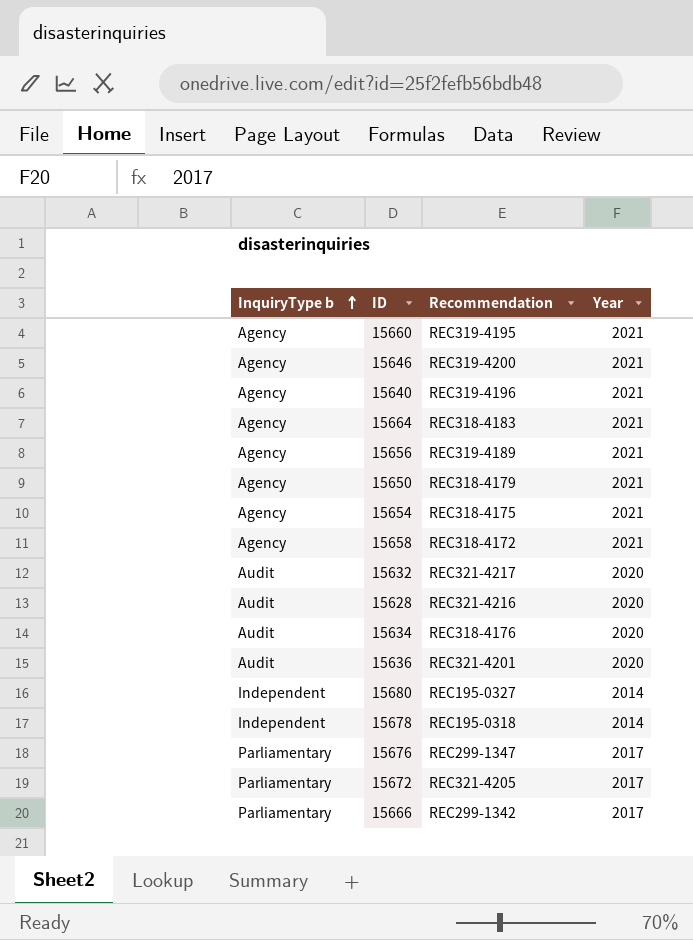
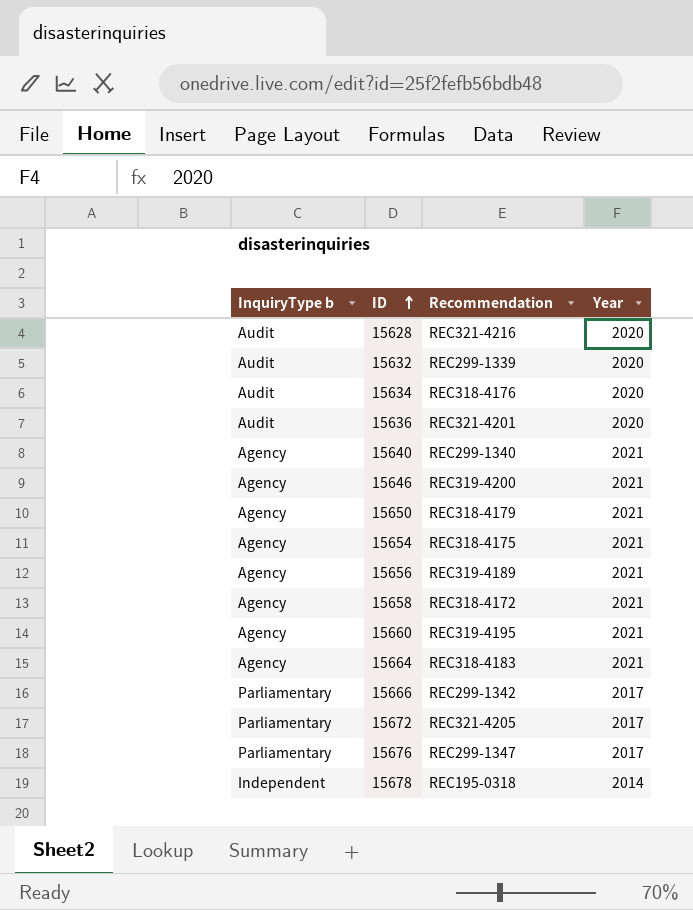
row order: InquiryType b ascending -> ID ascending
row 15680: Independent | REC195-0327 | 2014 -> none
15632 | Recommendation: REC321-4217 -> REC299-1339
15640 | Recommendation: REC319-4196 -> REC299-1340

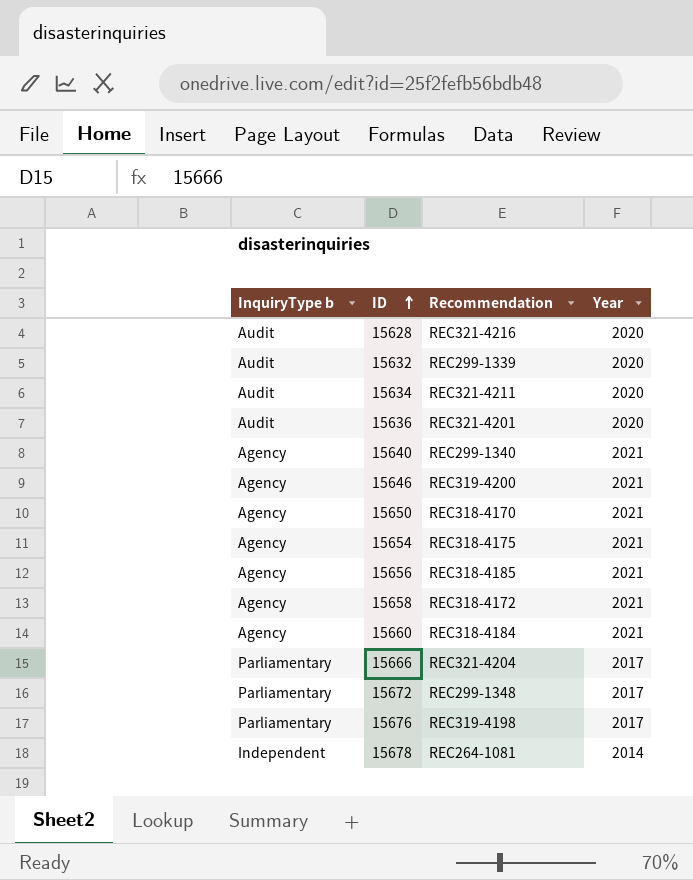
row 15664: Agency | REC318-4183 | 2021 -> none
15634 | Recommendation: REC318-4176 -> REC321-4211
15650 | Recommendation: REC318-4179 -> REC318-4170
15656 | Recommendation: REC319-4189 -> REC318-4185
15660 | Recommendation: REC319-4195 -> REC318-4184
15666 | Recommendation: REC299-1342 -> REC321-4204
15672 | Recommendation: REC321-4205 -> REC299-1348
15676 | Recommendation: REC299-1347 -> REC319-4198
15678 | Recommendation: REC195-0318 -> REC264-1081

